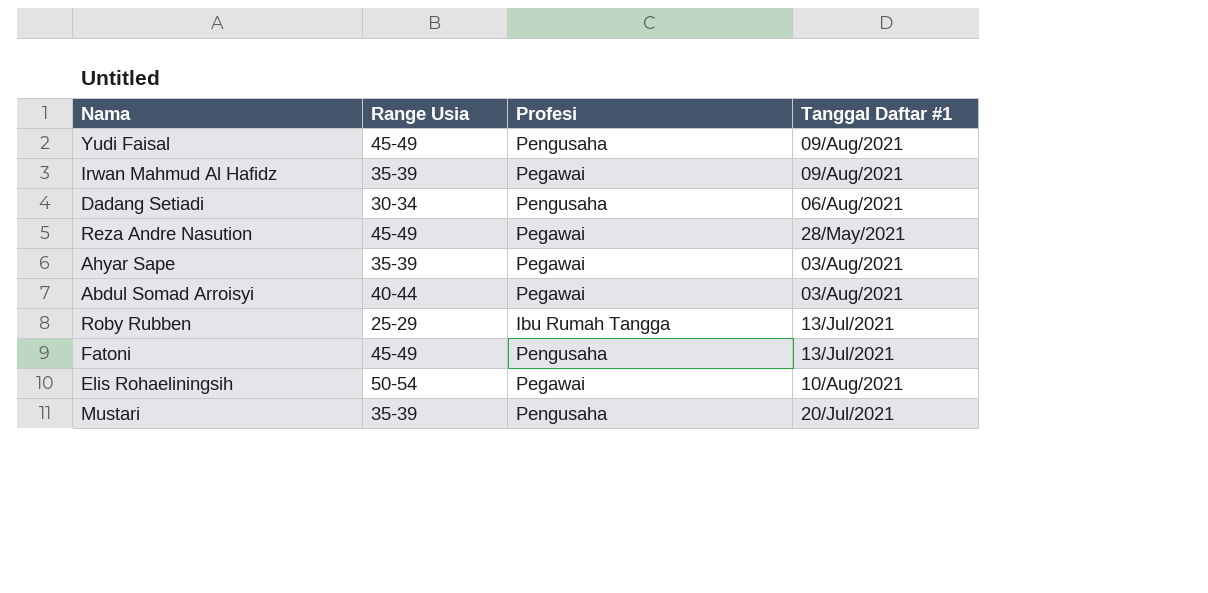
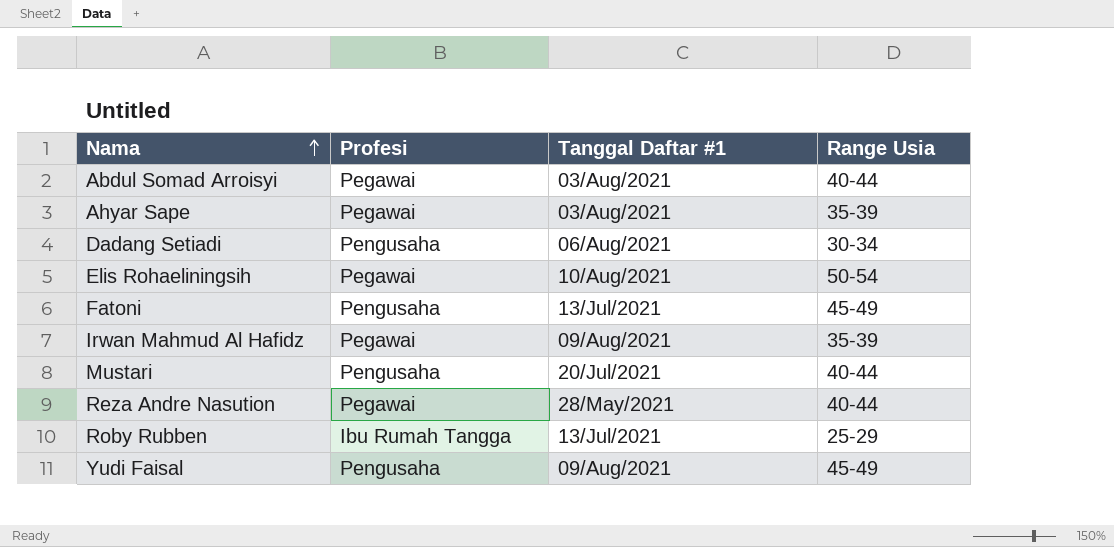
row order: none -> Nama ascending
column Range Usia | position: 2 -> 4
Mustari | Range Usia: 35-39 -> 40-44
Reza Andre Nasution | Range Usia: 45-49 -> 40-44

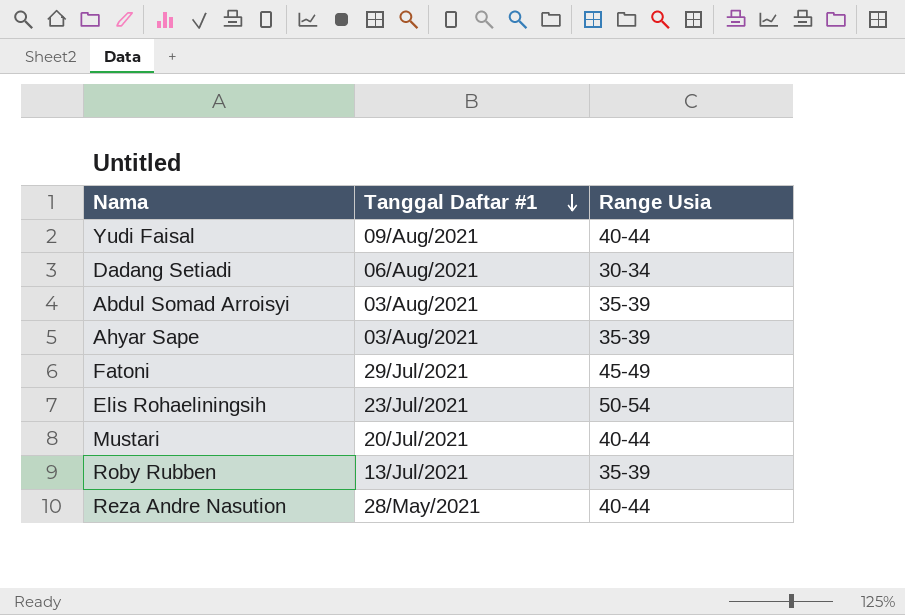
row order: Nama ascending -> Tanggal Daftar #1 descending
column Profesi | position: 2 -> none
row Irwan Mahmud Al Hafidz: Pegawai | 09/Aug/2021 | 35-39 -> none
Yudi Faisal | Range Usia: 45-49 -> 40-44
Abdul Somad Arroisyi | Range Usia: 40-44 -> 35-39
Fatoni | Tanggal Daftar #1: 13/Jul/2021 -> 29/Jul/2021
Elis Rohaeliningsih | Tanggal Daftar #1: 10/Aug/2021 -> 23/Jul/2021
Roby Rubben | Range Usia: 25-29 -> 35-39

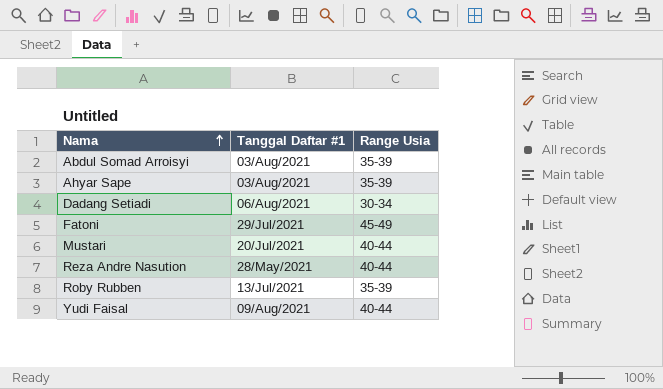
row order: Tanggal Daftar #1 descending -> Nama ascending
row Elis Rohaeliningsih: 23/Jul/2021 | 50-54 -> none

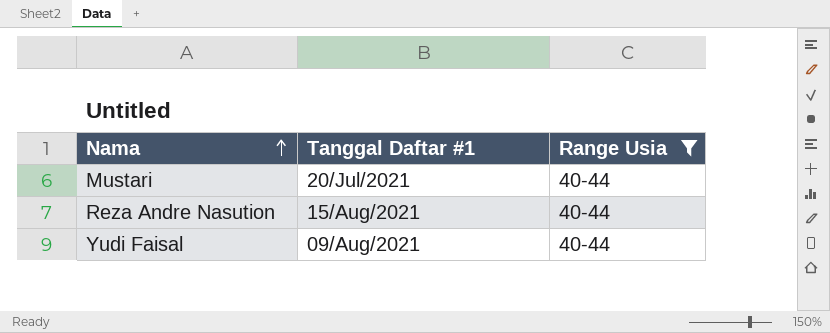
filter: none -> Range Usia = 40-44
Reza Andre Nasution | Tanggal Daftar #1: 28/May/2021 -> 15/Aug/2021

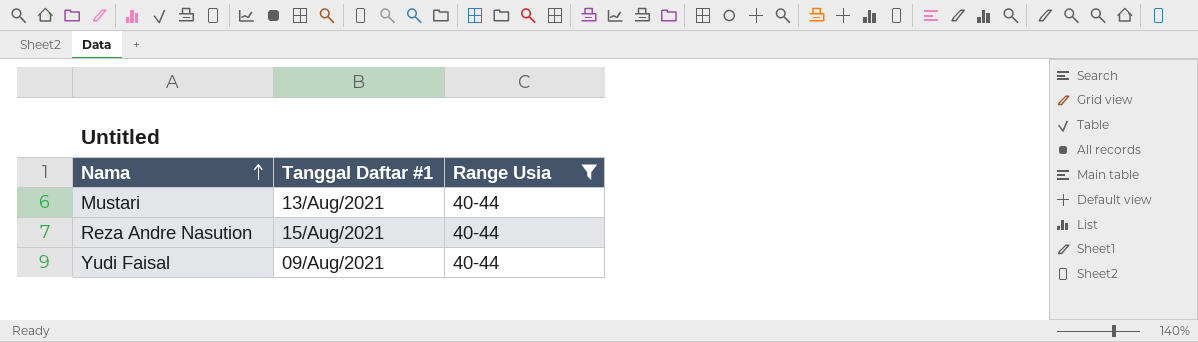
Mustari | Tanggal Daftar #1: 20/Jul/2021 -> 13/Aug/2021

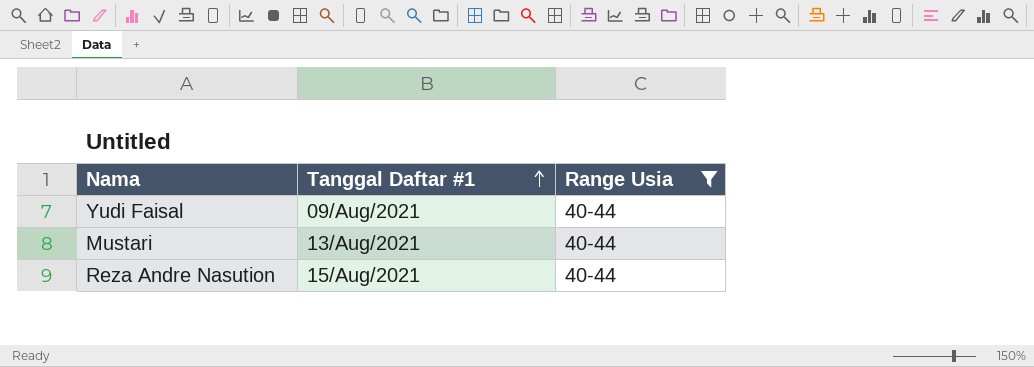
row order: Nama ascending -> Tanggal Daftar #1 ascending

